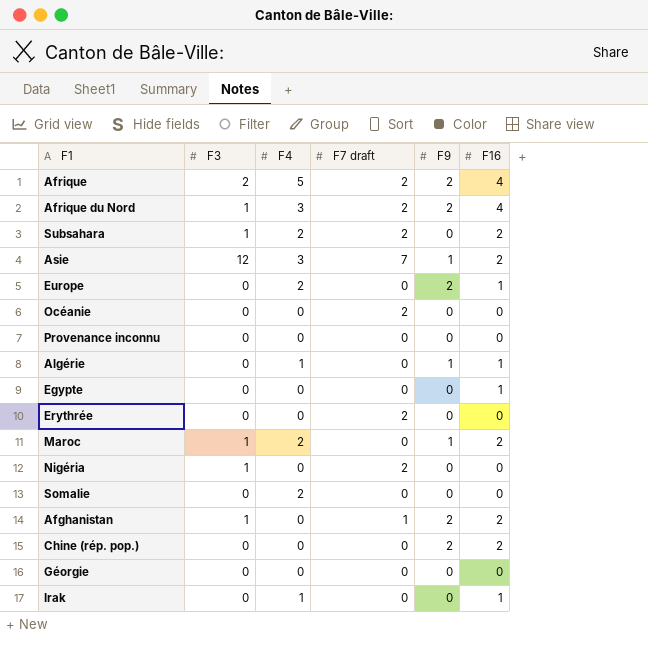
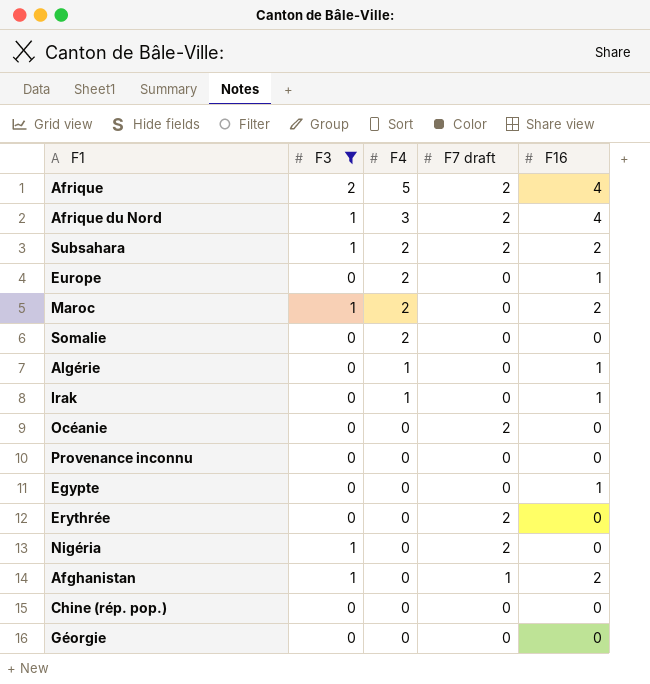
filter: none -> F3 != 12
row order: none -> F4 descending
column F9 | position: 5 -> none
Chine (rép. pop.) | F16: 2 -> 0

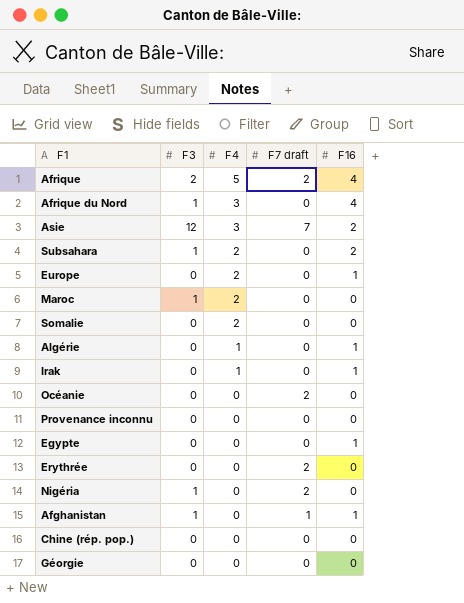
filter: F3 != 12 -> none
Afrique du Nord | F7 draft: 2 -> 0
Subsahara | F7 draft: 2 -> 0
Maroc | F16: 2 -> 0
Afghanistan | F16: 2 -> 1

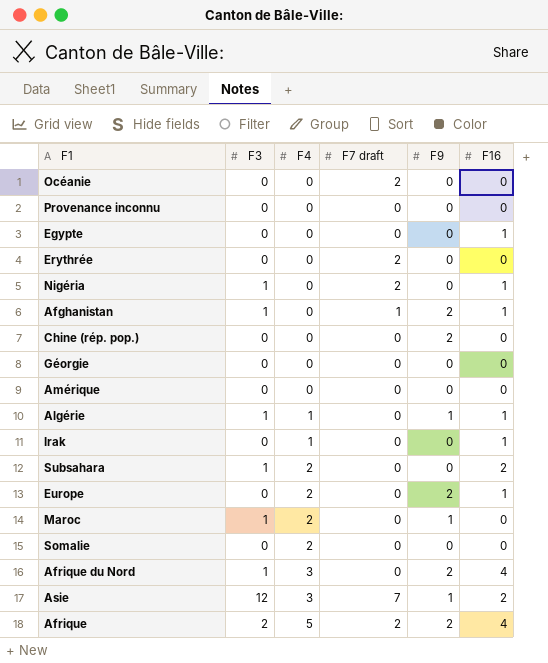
row order: F4 descending -> F4 ascending
column F9 | position: none -> 5
Nigéria | F16: 0 -> 1
row Amérique: none -> 0 | 0 | 0 | 0 | 0
Algérie | F3: 0 -> 1

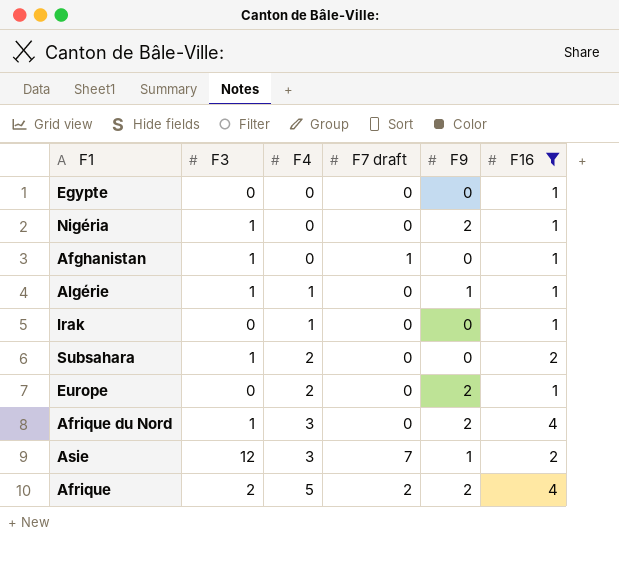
filter: none -> F16 != 0
Nigéria | F7 draft: 2 -> 0
Nigéria | F9: 0 -> 2
Afghanistan | F9: 2 -> 0

